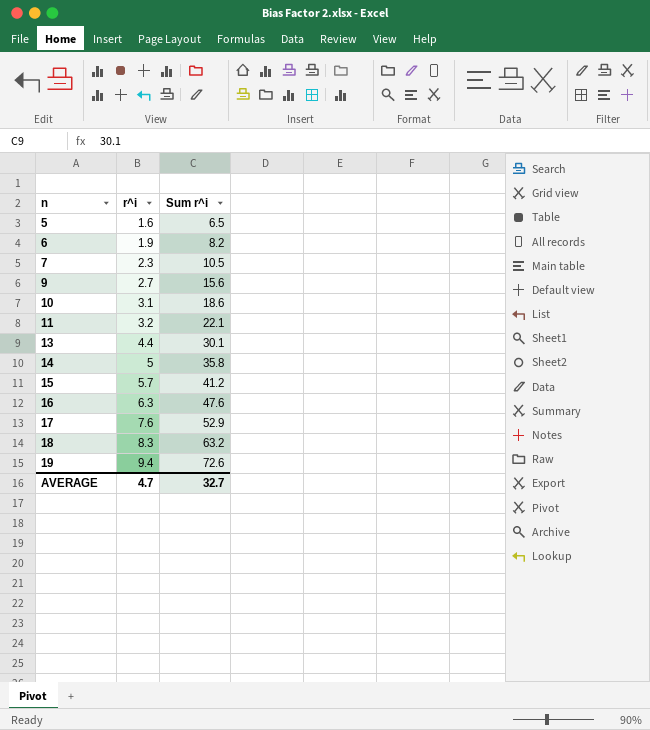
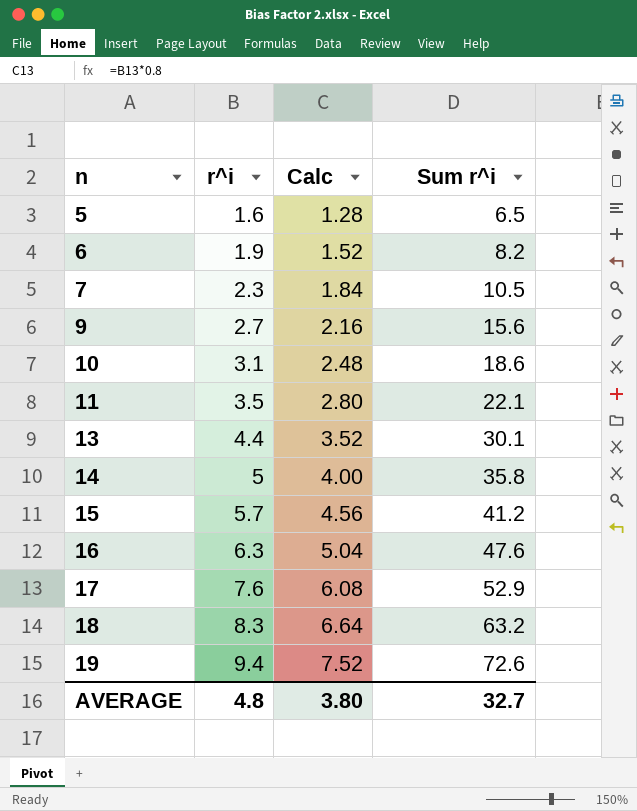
column Calc | formula: none -> [r^i] * 0.8
11 | r^i: 3.2 -> 3.5
AVERAGE | r^i: 4.7 -> 4.8

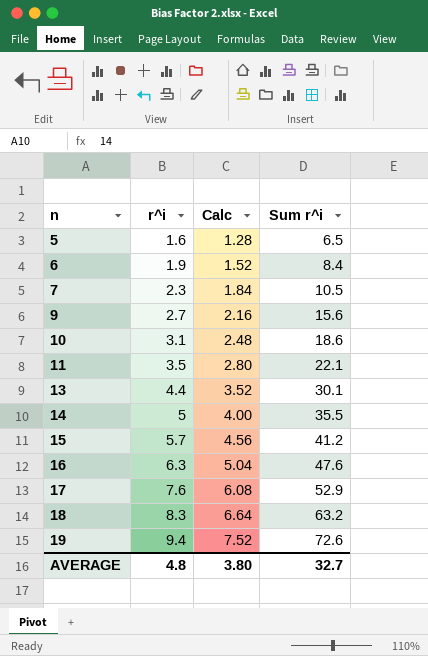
6 | Sum r^i: 8.2 -> 8.4
14 | Sum r^i: 35.8 -> 35.5

